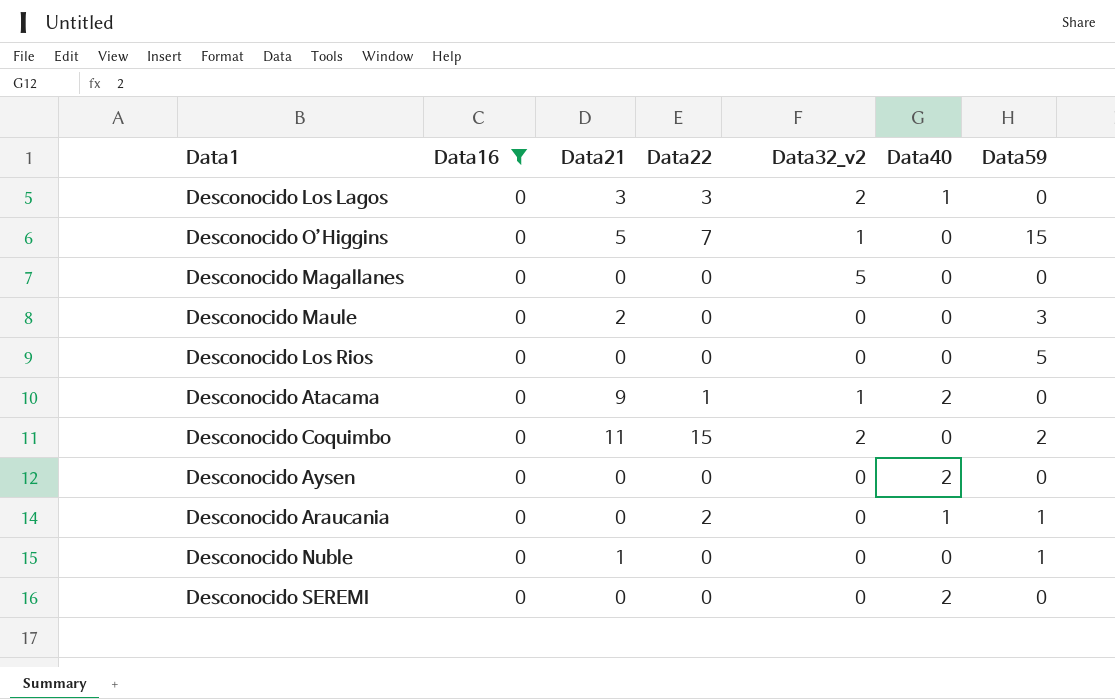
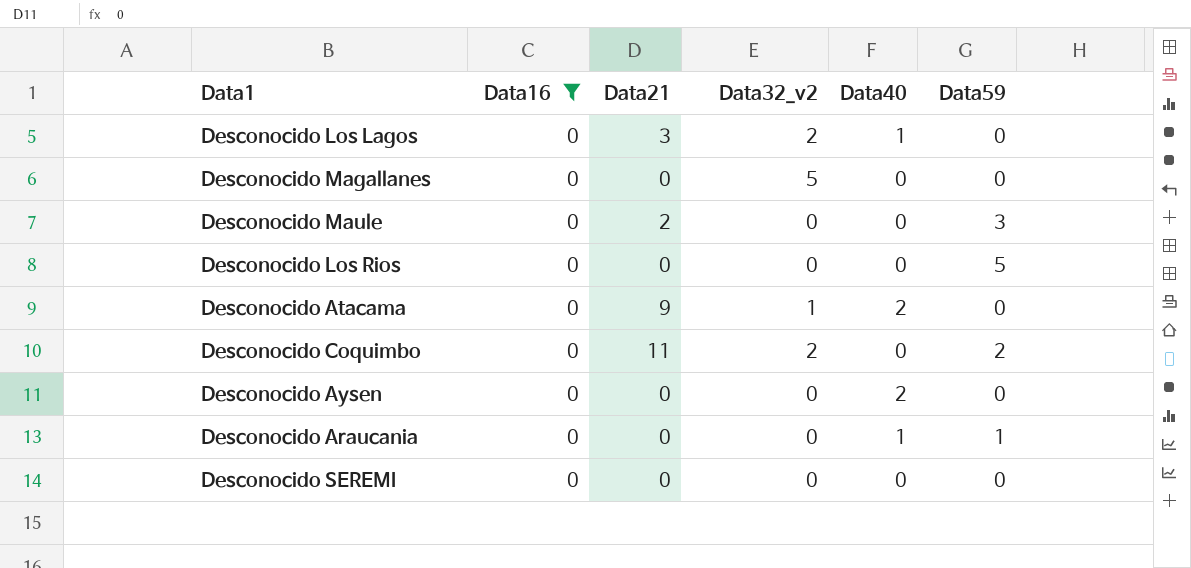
column Data22 | position: 4 -> none
row Desconocido O’Higgins: 0 | 5 | 7 | 1 | 0 | 15 -> none
row Desconocido Nuble: 0 | 1 | 0 | 0 | 0 | 1 -> none
Desconocido SEREMI | Data40: 2 -> 0

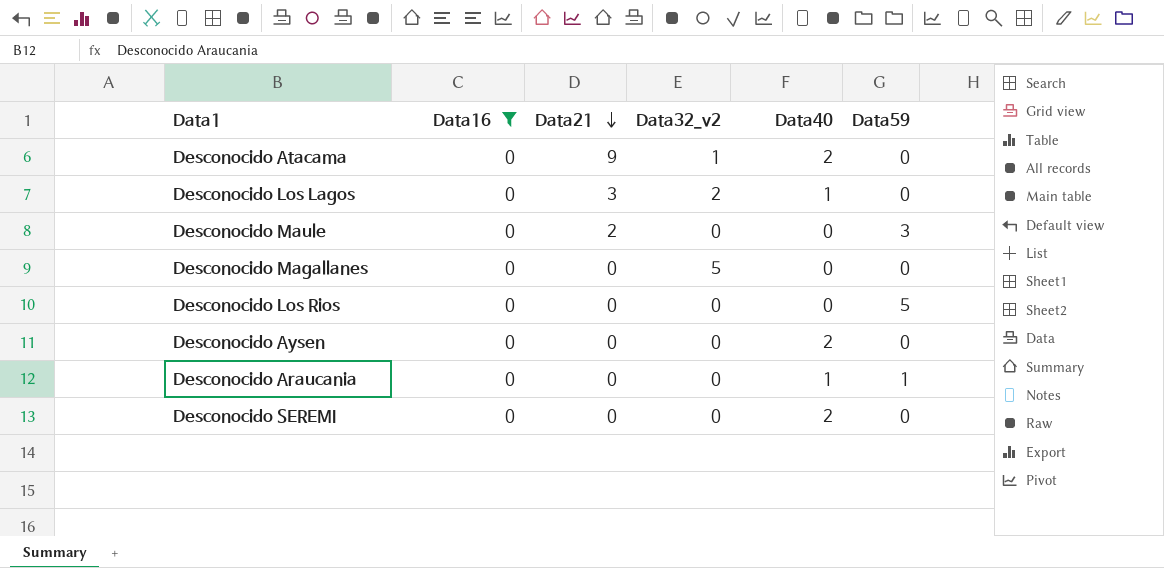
row order: none -> Data21 descending
row Desconocido Coquimbo: 0 | 11 | 2 | 0 | 2 -> none
Desconocido SEREMI | Data40: 0 -> 2

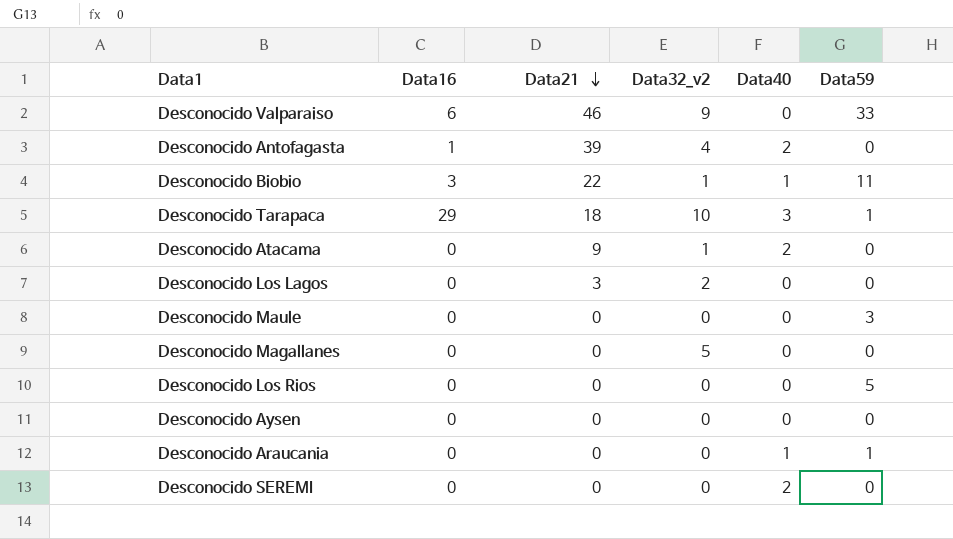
filter: Data16 = 0 -> none
Desconocido Los Lagos | Data40: 1 -> 0
Desconocido Maule | Data21: 2 -> 0
Desconocido Aysen | Data40: 2 -> 0

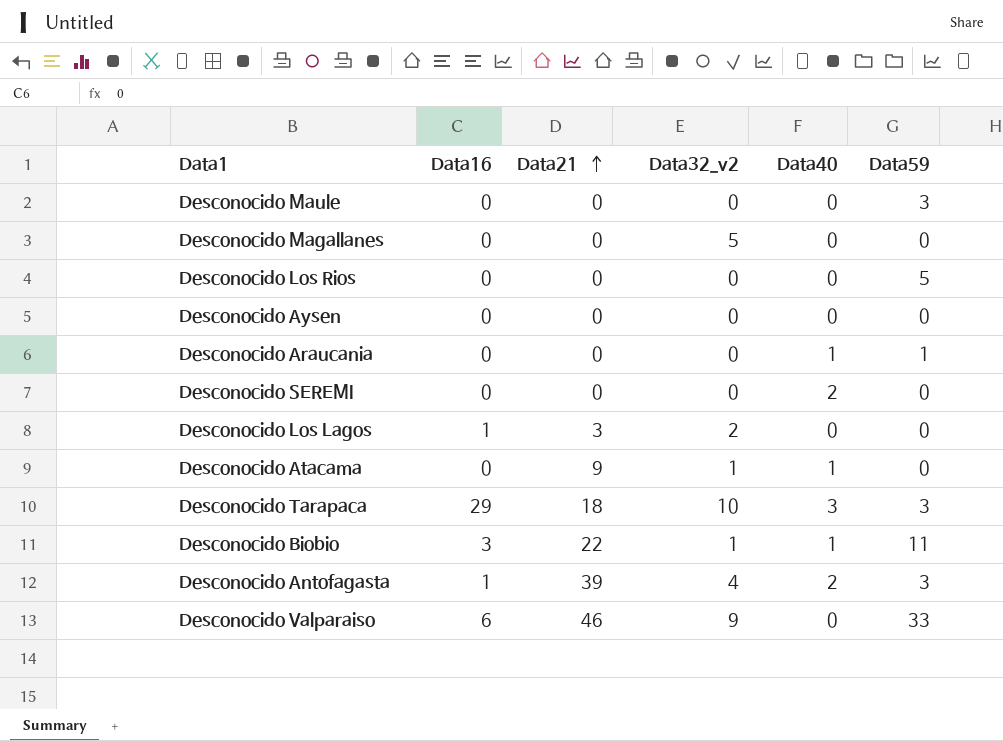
row order: Data21 descending -> Data21 ascending
Desconocido Los Lagos | Data16: 0 -> 1
Desconocido Atacama | Data40: 2 -> 1
Desconocido Tarapaca | Data59: 1 -> 3
Desconocido Antofagasta | Data59: 0 -> 3

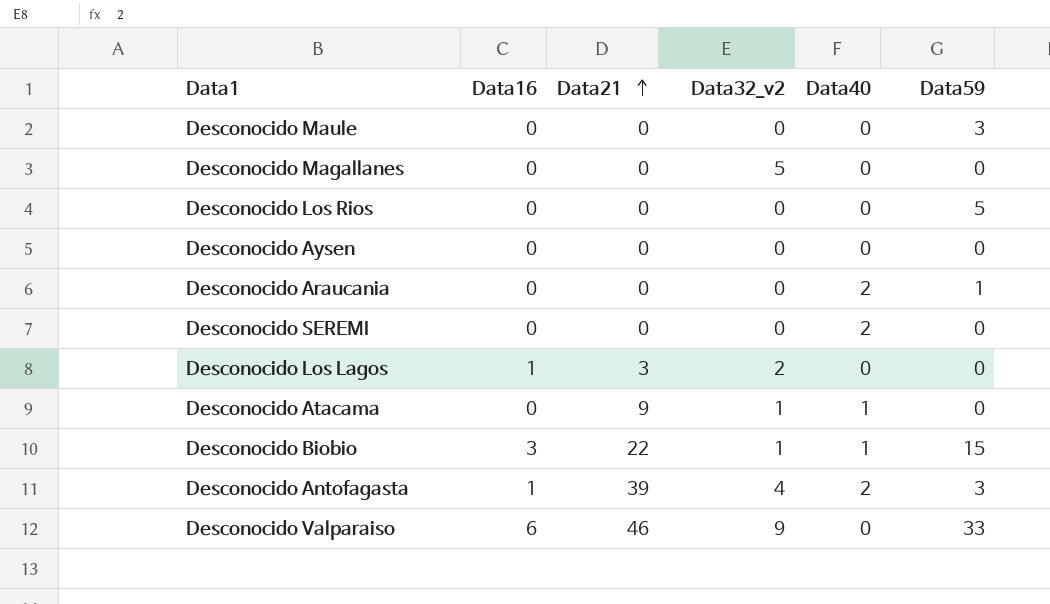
row Desconocido Tarapaca: 29 | 18 | 10 | 3 | 3 -> none
Desconocido Araucania | Data40: 1 -> 2
Desconocido Biobio | Data59: 11 -> 15

